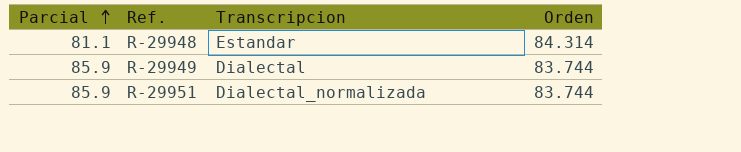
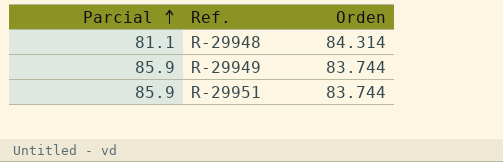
column Transcripcion | position: 3 -> none

